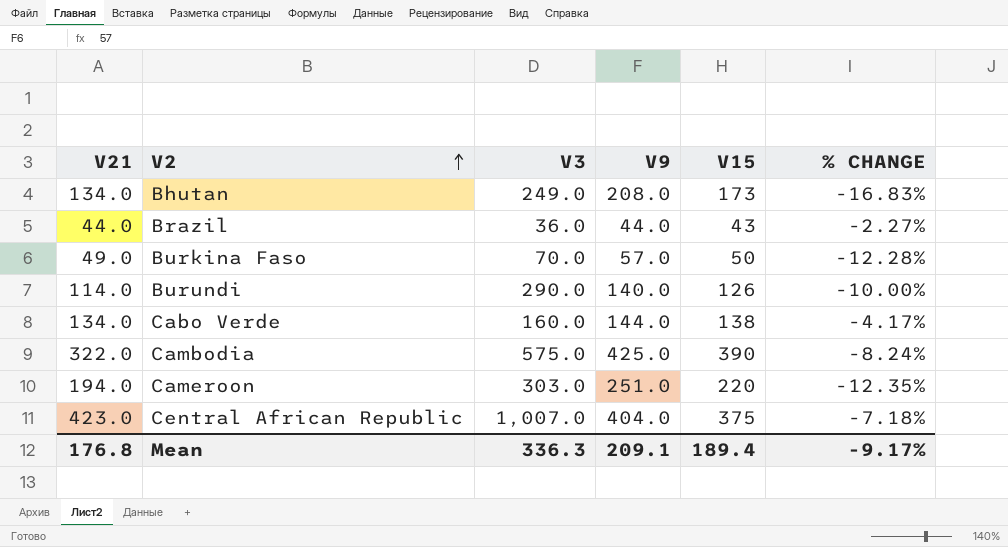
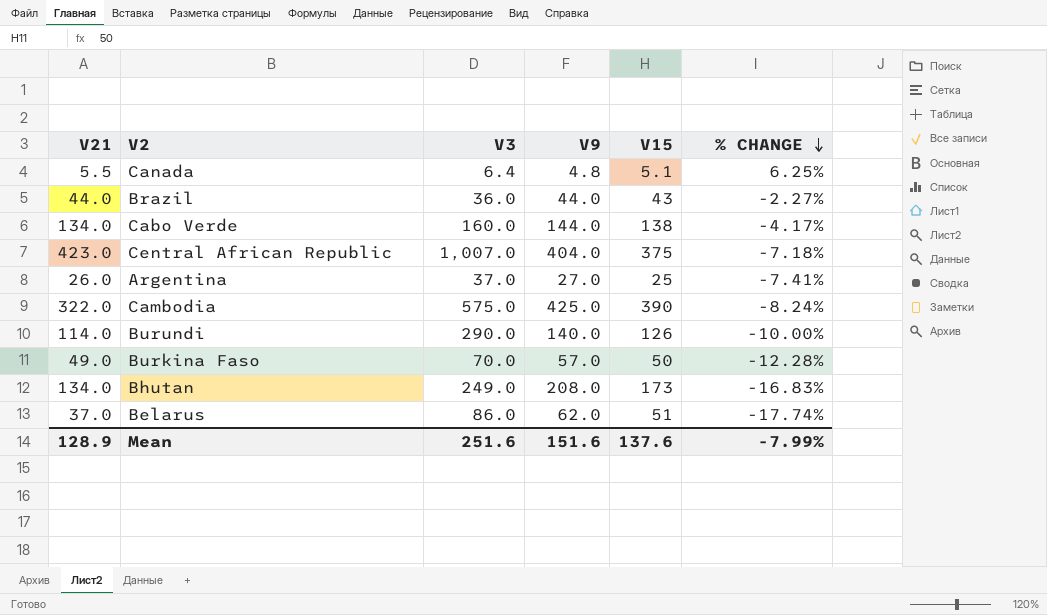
row order: V2 ascending -> % CHANGE descending
row Cameroon: 194.0 | 303.0 | 251.0 | 220 | -12.35% -> none
row Canada: none -> 5.5 | 6.4 | 4.8 | 5.1 | 6.25%
row Argentina: none -> 26.0 | 37.0 | 27.0 | 25 | -7.41%
row Belarus: none -> 37.0 | 86.0 | 62.0 | 51 | -17.74%
Mean | V21: 176.8 -> 128.9
Mean | V3: 336.3 -> 251.6
Mean | V9: 209.1 -> 151.6
Mean | V15: 189.4 -> 137.6
Mean | % CHANGE: -9.17% -> -7.99%

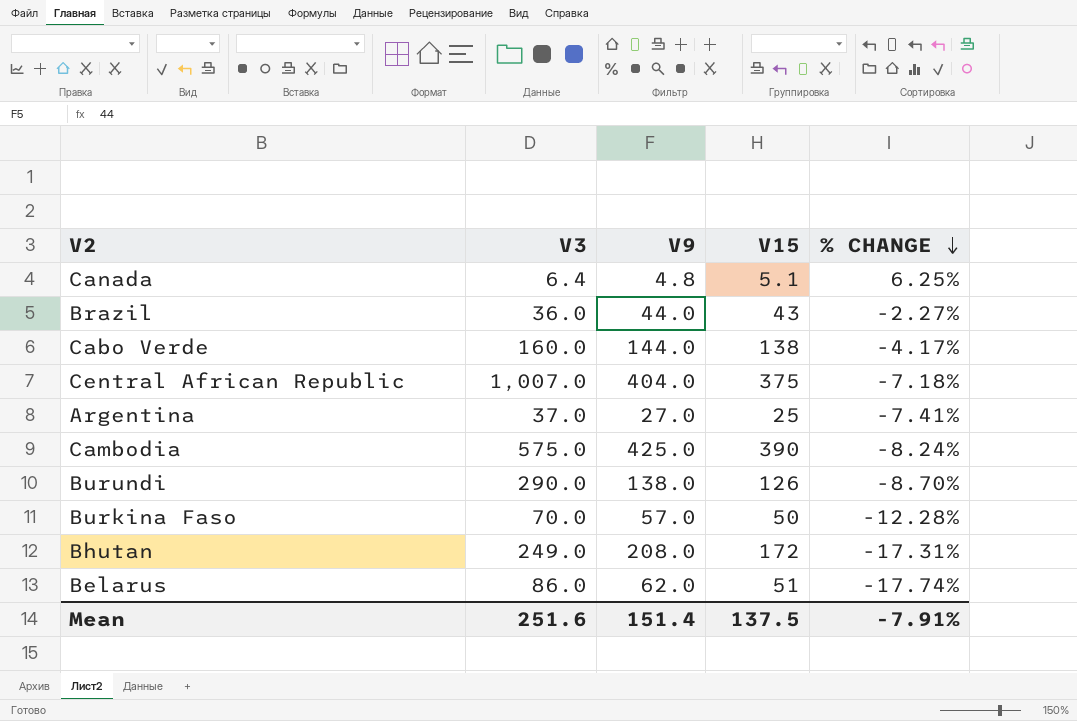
column V21 | position: 1 -> none
Burundi | V9: 140.0 -> 138.0
Burundi | % CHANGE: -10.00% -> -8.70%
Bhutan | V15: 173 -> 172
Bhutan | % CHANGE: -16.83% -> -17.31%
Mean | V9: 151.6 -> 151.4
Mean | V15: 137.6 -> 137.5
Mean | % CHANGE: -7.99% -> -7.91%

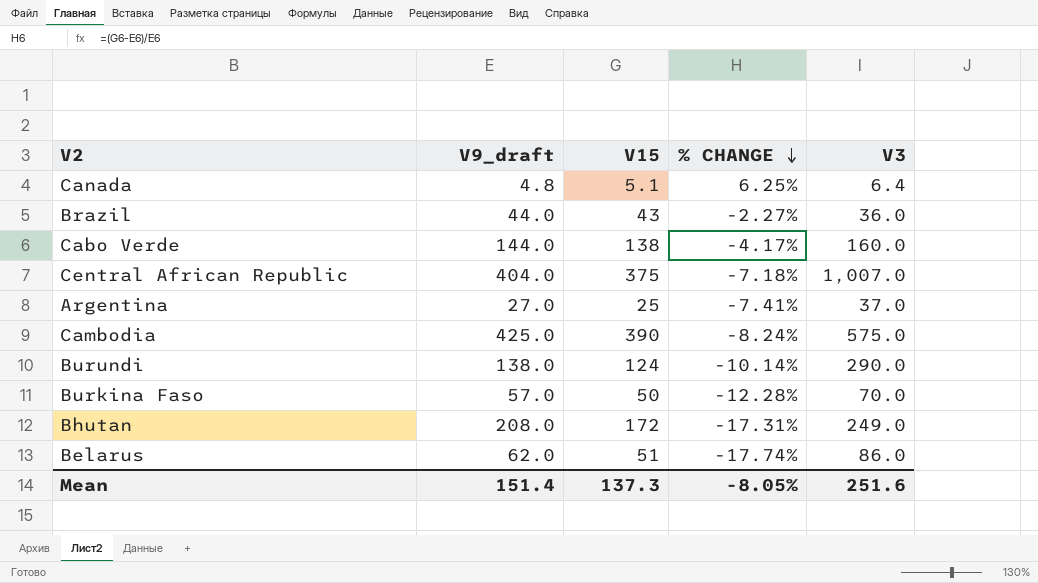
column name: V9 -> V9_draft
column V3 | position: 2 -> 5
Burundi | V15: 126 -> 124
Burundi | % CHANGE: -8.70% -> -10.14%
Mean | V15: 137.5 -> 137.3
Mean | % CHANGE: -7.91% -> -8.05%

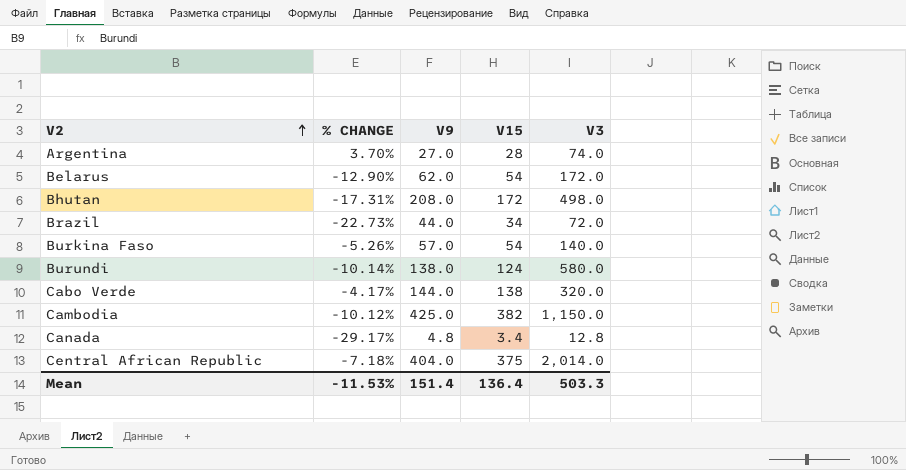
row order: % CHANGE descending -> V2 ascending
column % CHANGE | position: 4 -> 2
column name: V9_draft -> V9
Argentina | % CHANGE: -7.41% -> 3.70%
Argentina | V15: 25 -> 28
Argentina | V3: 37.0 -> 74.0
Belarus | % CHANGE: -17.74% -> -12.90%
Belarus | V15: 51 -> 54
Belarus | V3: 86.0 -> 172.0
Bhutan | V3: 249.0 -> 498.0
Brazil | % CHANGE: -2.27% -> -22.73%
Brazil | V15: 43 -> 34
Brazil | V3: 36.0 -> 72.0
Burkina Faso | % CHANGE: -12.28% -> -5.26%
Burkina Faso | V15: 50 -> 54
Burkina Faso | V3: 70.0 -> 140.0
Burundi | V3: 290.0 -> 580.0
Cabo Verde | V3: 160.0 -> 320.0
Cambodia | % CHANGE: -8.24% -> -10.12%
Cambodia | V15: 390 -> 382
Cambodia | V3: 575.0 -> 1,150.0
Canada | % CHANGE: 6.25% -> -29.17%
Canada | V15: 5.1 -> 3.4
Canada | V3: 6.4 -> 12.8
Central African Republic | V3: 1,007.0 -> 2,014.0
Mean | % CHANGE: -8.05% -> -11.53%
Mean | V15: 137.3 -> 136.4
Mean | V3: 251.6 -> 503.3

